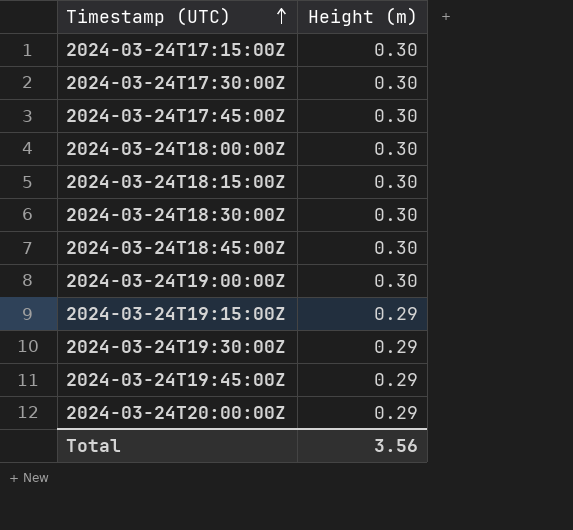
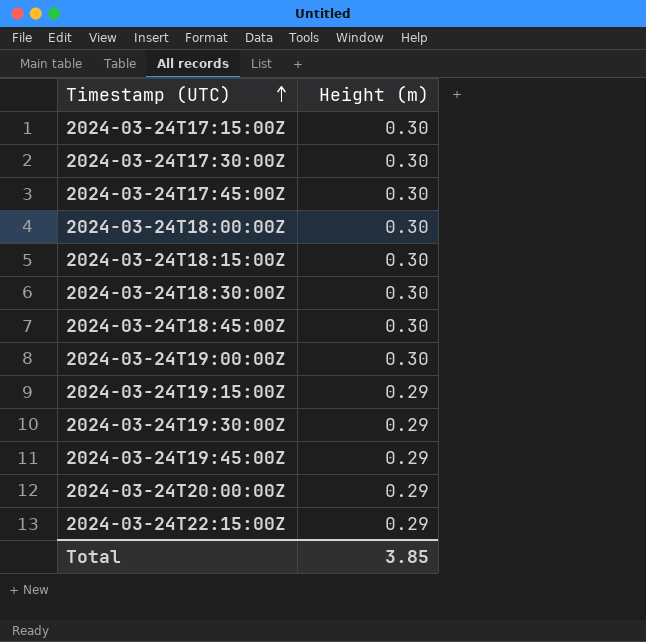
row 2024-03-24T22:15:00Z: none -> 0.29
Total | Height (m): 3.56 -> 3.85

